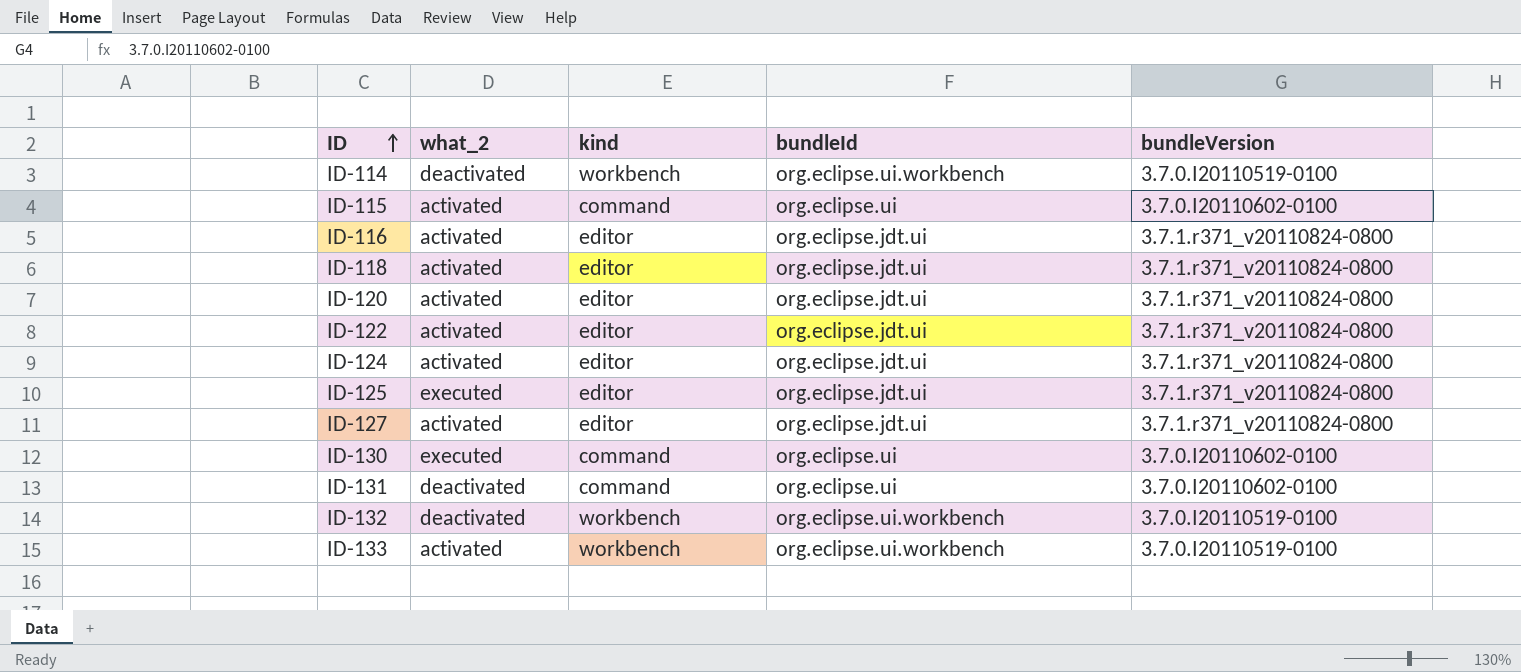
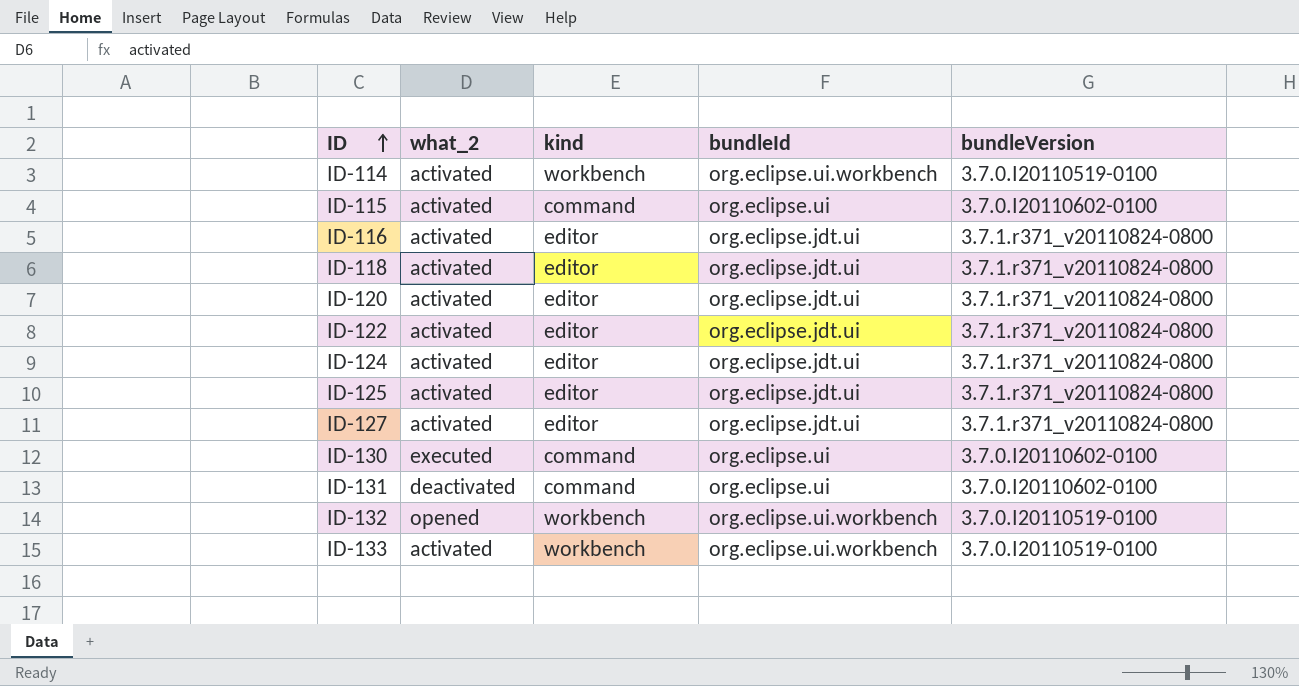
ID-114 | what_2: deactivated -> activated
ID-125 | what_2: executed -> activated
ID-132 | what_2: deactivated -> opened

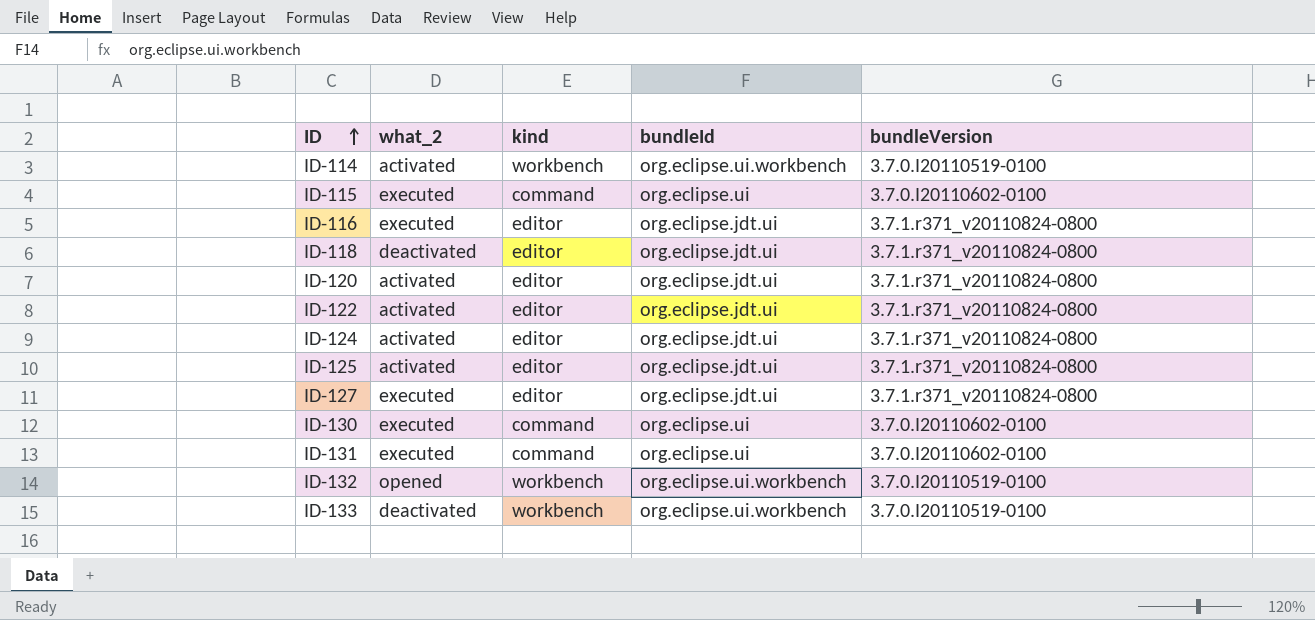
ID-115 | what_2: activated -> executed
ID-116 | what_2: activated -> executed
ID-118 | what_2: activated -> deactivated
ID-127 | what_2: activated -> executed
ID-131 | what_2: deactivated -> executed
ID-133 | what_2: activated -> deactivated

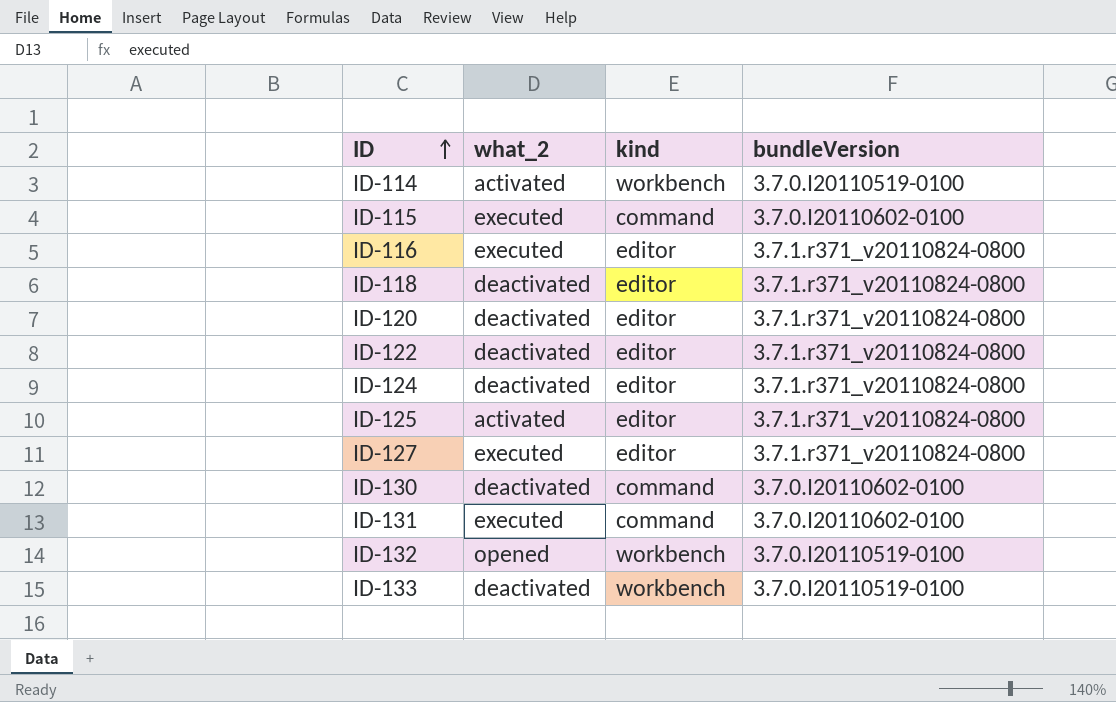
column bundleId | position: 4 -> none
ID-120 | what_2: activated -> deactivated
ID-122 | what_2: activated -> deactivated
ID-124 | what_2: activated -> deactivated
ID-130 | what_2: executed -> deactivated

